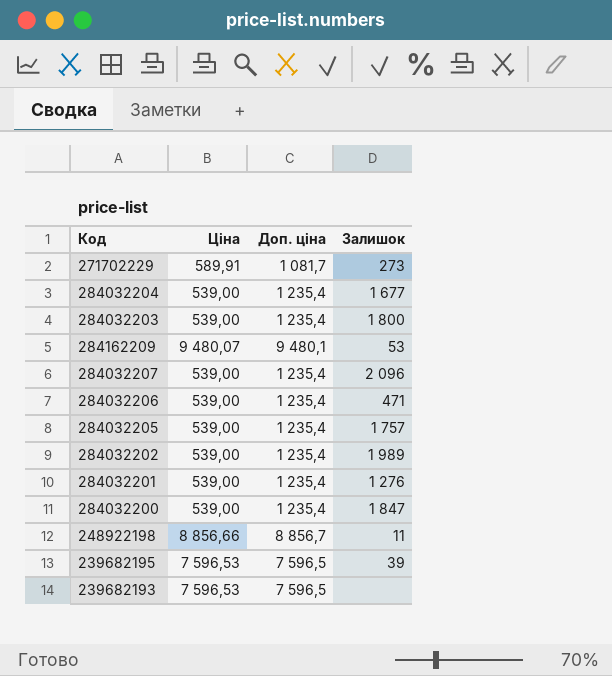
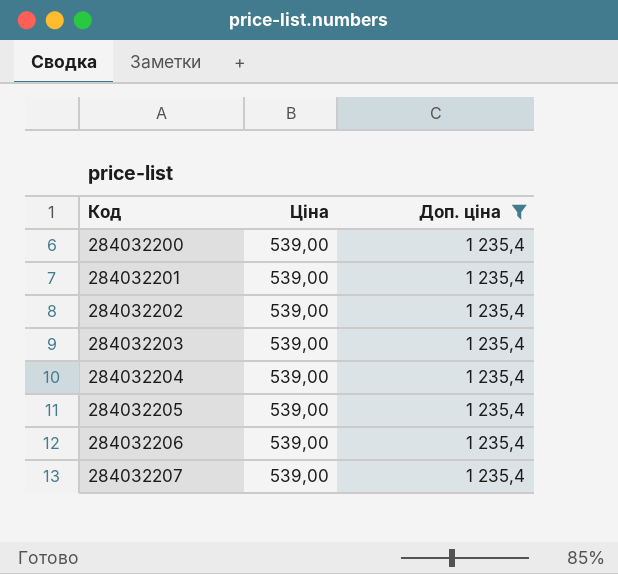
filter: none -> Доп. ціна = 1 235,4
row order: none -> Код ascending
column Залишок | position: 4 -> none

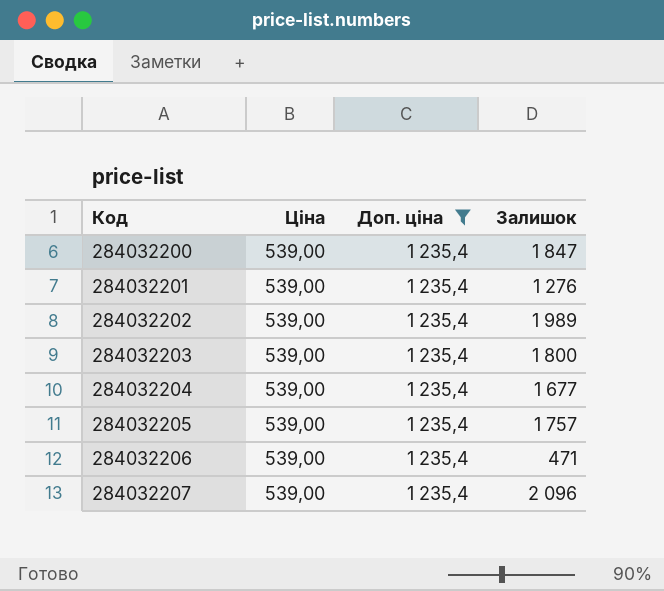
column Залишок | position: none -> 4

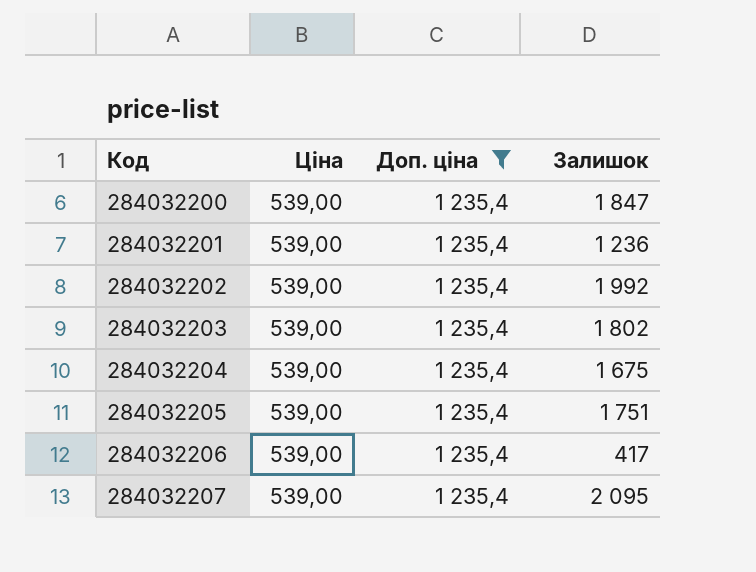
284032201 | Залишок: 1 276 -> 1 236
284032202 | Залишок: 1 989 -> 1 992
284032203 | Залишок: 1 800 -> 1 802
284032204 | Залишок: 1 677 -> 1 675
284032205 | Залишок: 1 757 -> 1 751
284032206 | Залишок: 471 -> 417
284032207 | Залишок: 2 096 -> 2 095

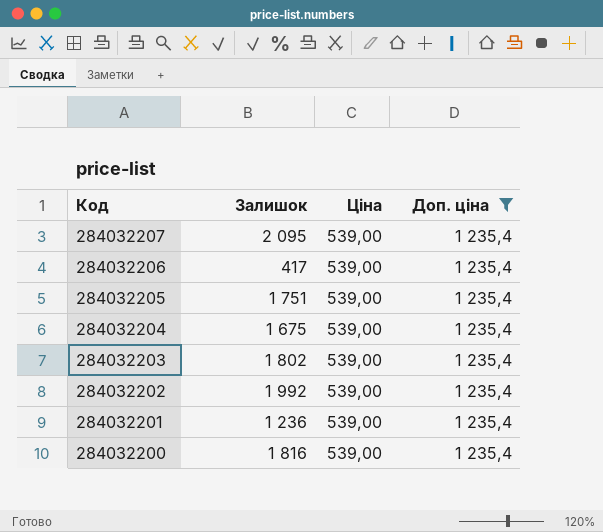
row order: Код ascending -> Код descending
column Залишок | position: 4 -> 2
284032200 | Залишок: 1 847 -> 1 816

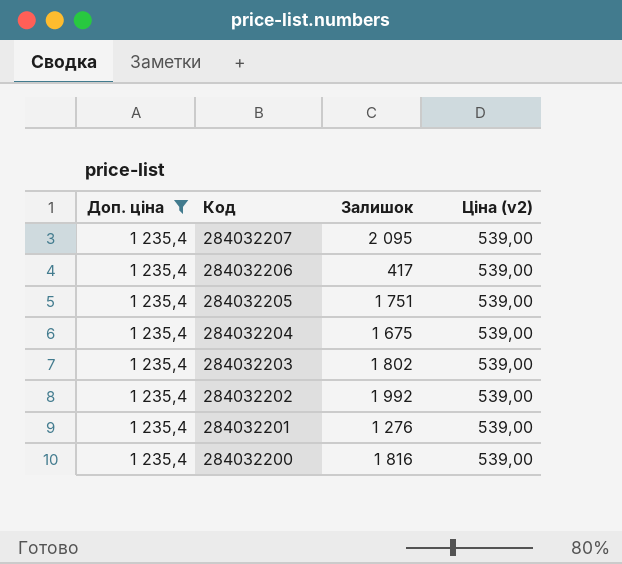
column Доп. ціна | position: 4 -> 1
column name: Ціна -> Ціна (v2)
284032201 | Залишок: 1 236 -> 1 276

